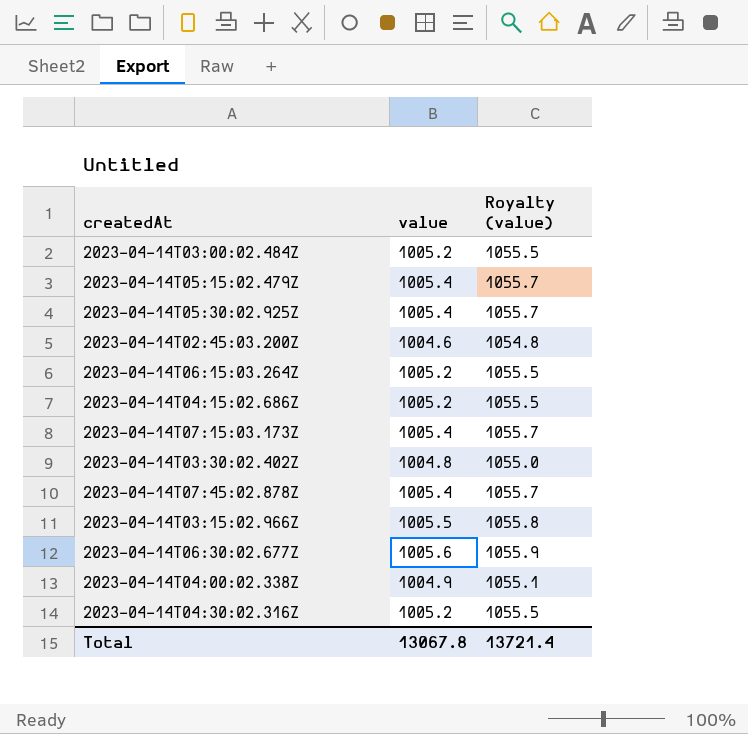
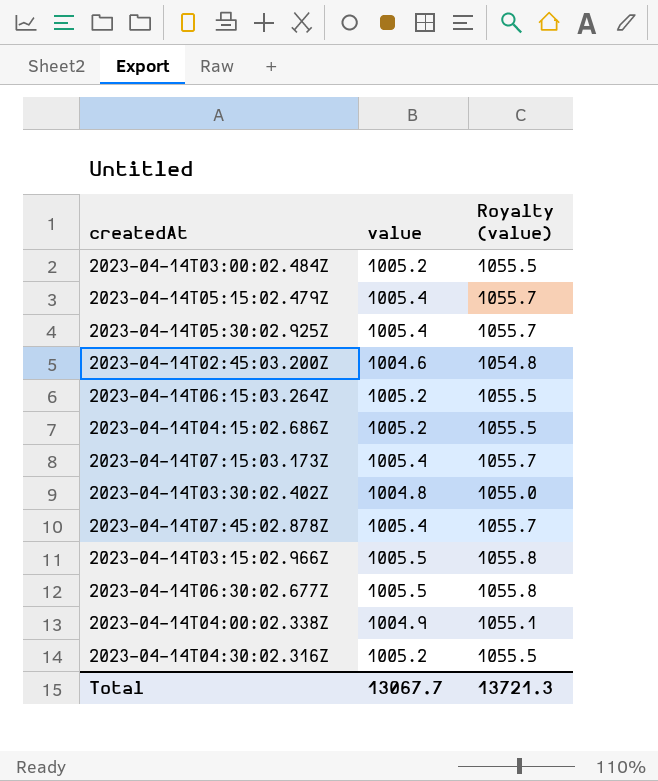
2023-04-14T06:30:02.677Z | value: 1005.6 -> 1005.5
2023-04-14T06:30:02.677Z | Royalty (value): 1055.9 -> 1055.8
Total | value: 13067.8 -> 13067.7
Total | Royalty (value): 13721.4 -> 13721.3

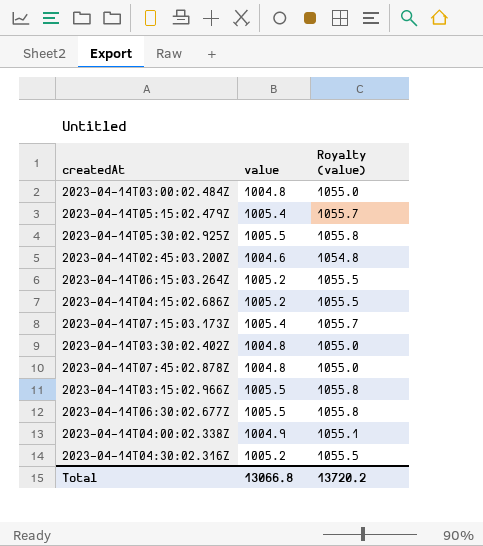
2023-04-14T03:00:02.484Z | value: 1005.2 -> 1004.8
2023-04-14T03:00:02.484Z | Royalty (value): 1055.5 -> 1055.0
2023-04-14T05:30:02.925Z | value: 1005.4 -> 1005.5
2023-04-14T05:30:02.925Z | Royalty (value): 1055.7 -> 1055.8
2023-04-14T07:45:02.878Z | value: 1005.4 -> 1004.8
2023-04-14T07:45:02.878Z | Royalty (value): 1055.7 -> 1055.0
Total | value: 13067.7 -> 13066.8
Total | Royalty (value): 13721.3 -> 13720.2

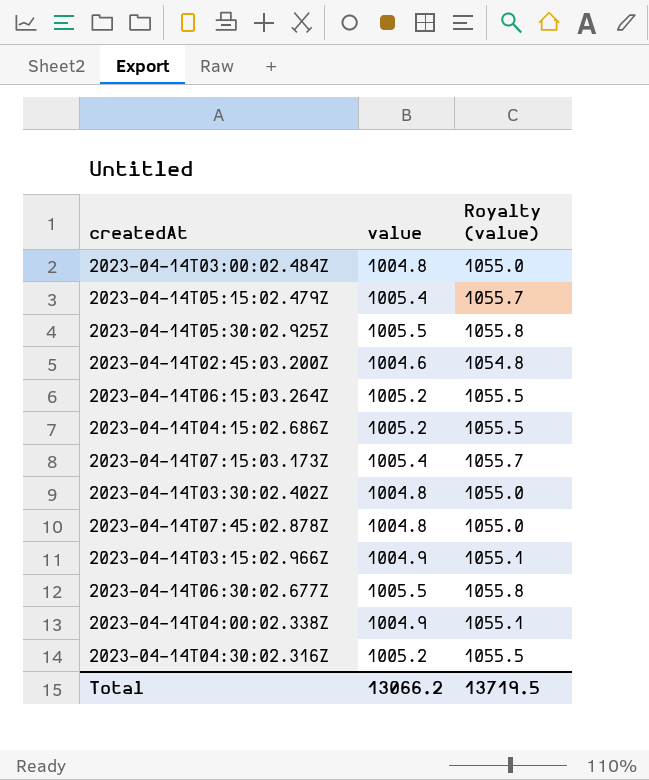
2023-04-14T03:15:02.966Z | value: 1005.5 -> 1004.9
2023-04-14T03:15:02.966Z | Royalty (value): 1055.8 -> 1055.1
Total | value: 13066.8 -> 13066.2
Total | Royalty (value): 13720.2 -> 13719.5

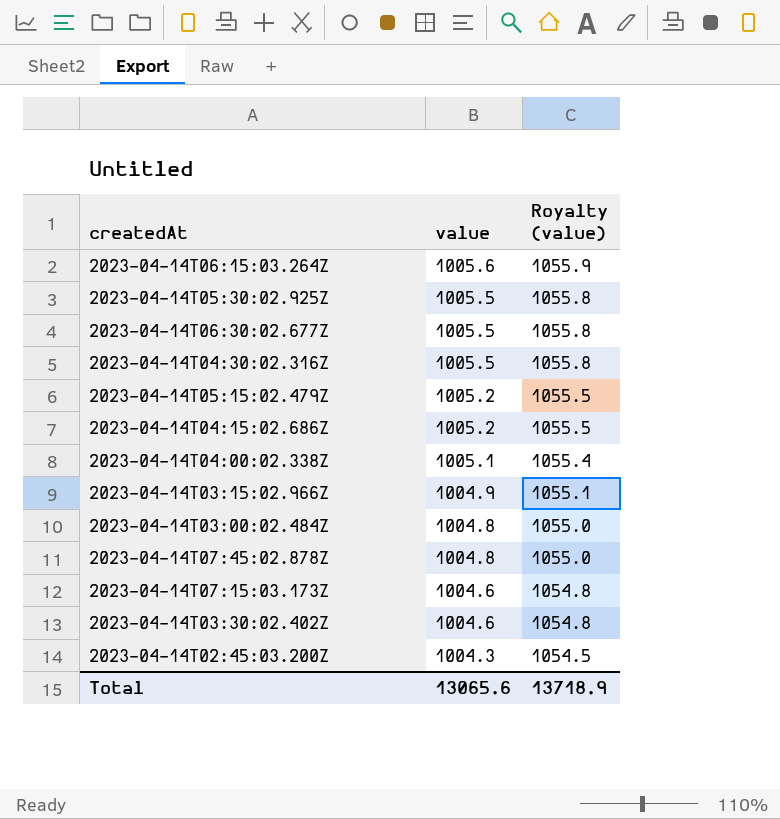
row order: none -> value descending
2023-04-14T06:15:03.264Z | value: 1005.2 -> 1005.6
2023-04-14T06:15:03.264Z | Royalty (value): 1055.5 -> 1055.9
2023-04-14T04:30:02.316Z | value: 1005.2 -> 1005.5
2023-04-14T04:30:02.316Z | Royalty (value): 1055.5 -> 1055.8
2023-04-14T05:15:02.479Z | value: 1005.4 -> 1005.2
2023-04-14T05:15:02.479Z | Royalty (value): 1055.7 -> 1055.5
2023-04-14T04:00:02.338Z | value: 1004.9 -> 1005.1
2023-04-14T04:00:02.338Z | Royalty (value): 1055.1 -> 1055.4
2023-04-14T07:15:03.173Z | value: 1005.4 -> 1004.6
2023-04-14T07:15:03.173Z | Royalty (value): 1055.7 -> 1054.8
2023-04-14T03:30:02.402Z | value: 1004.8 -> 1004.6
2023-04-14T03:30:02.402Z | Royalty (value): 1055.0 -> 1054.8
2023-04-14T02:45:03.200Z | value: 1004.6 -> 1004.3
2023-04-14T02:45:03.200Z | Royalty (value): 1054.8 -> 1054.5
Total | value: 13066.2 -> 13065.6
Total | Royalty (value): 13719.5 -> 13718.9

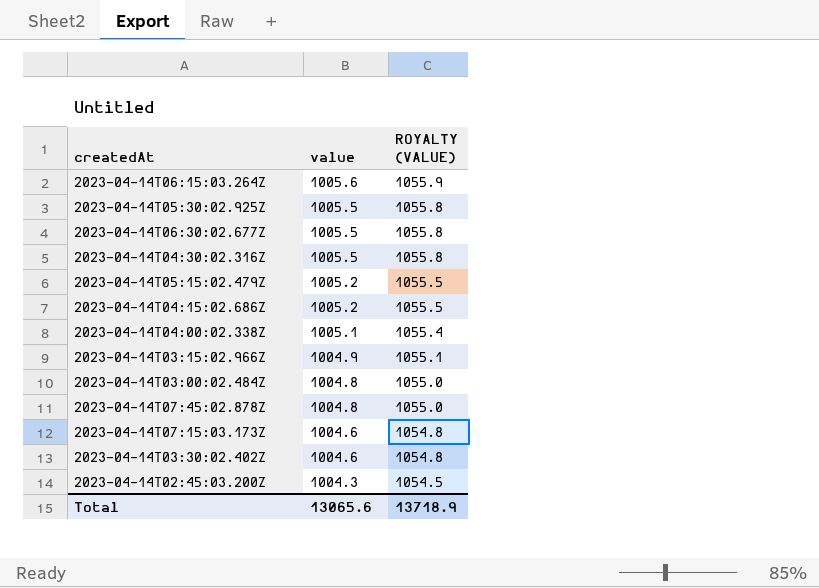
column name: Royalty (value) -> ROYALTY (VALUE)

